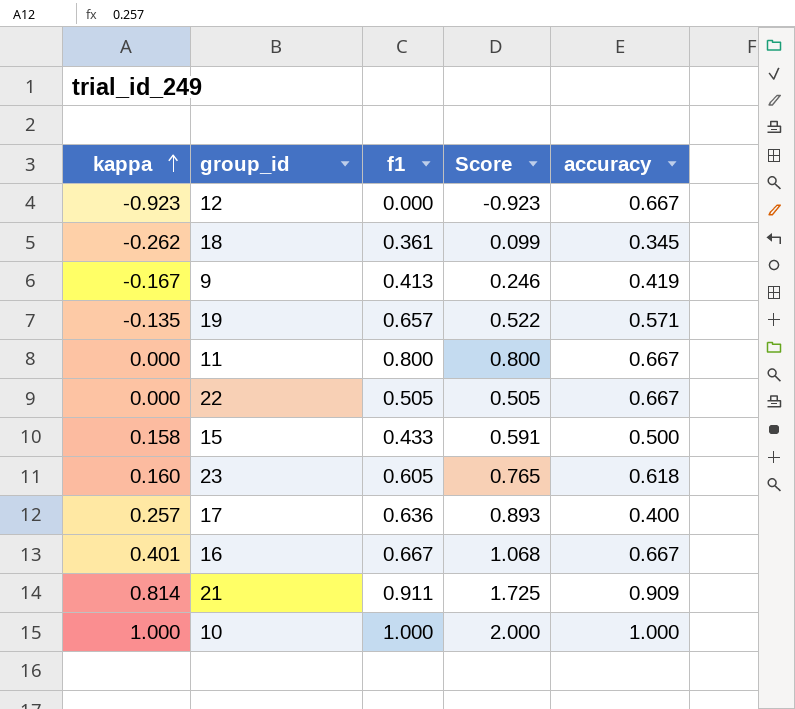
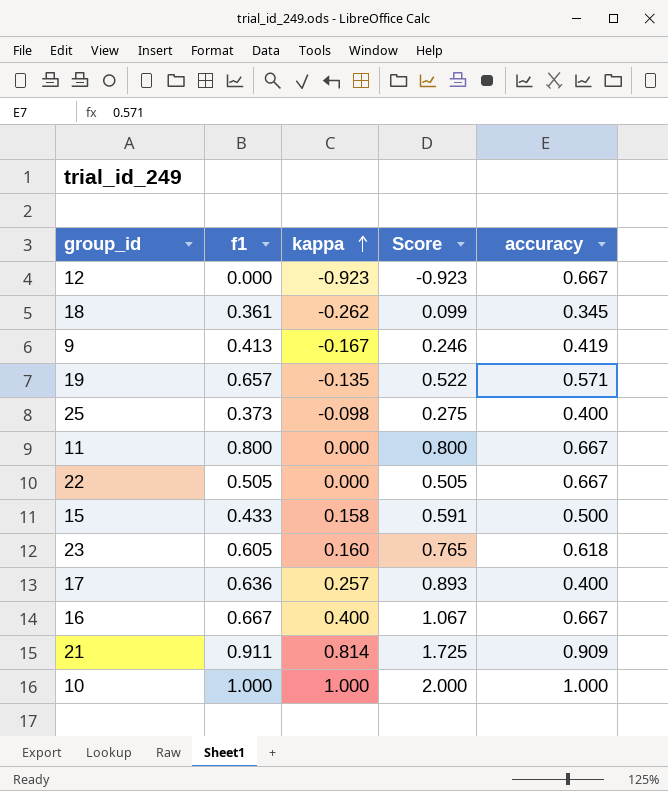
column kappa | position: 1 -> 3
row 25: none -> 0.373 | -0.098 | 0.275 | 0.400
16 | kappa: 0.401 -> 0.400
16 | Score: 1.068 -> 1.067

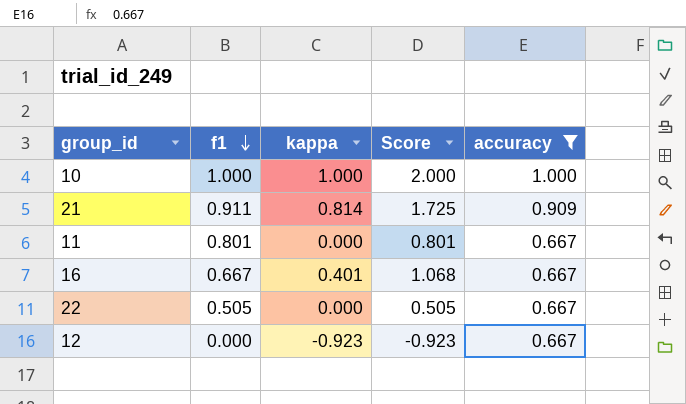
filter: none -> accuracy >= 0.667
row order: kappa ascending -> f1 descending
11 | f1: 0.800 -> 0.801
11 | Score: 0.800 -> 0.801
16 | kappa: 0.400 -> 0.401
16 | Score: 1.067 -> 1.068

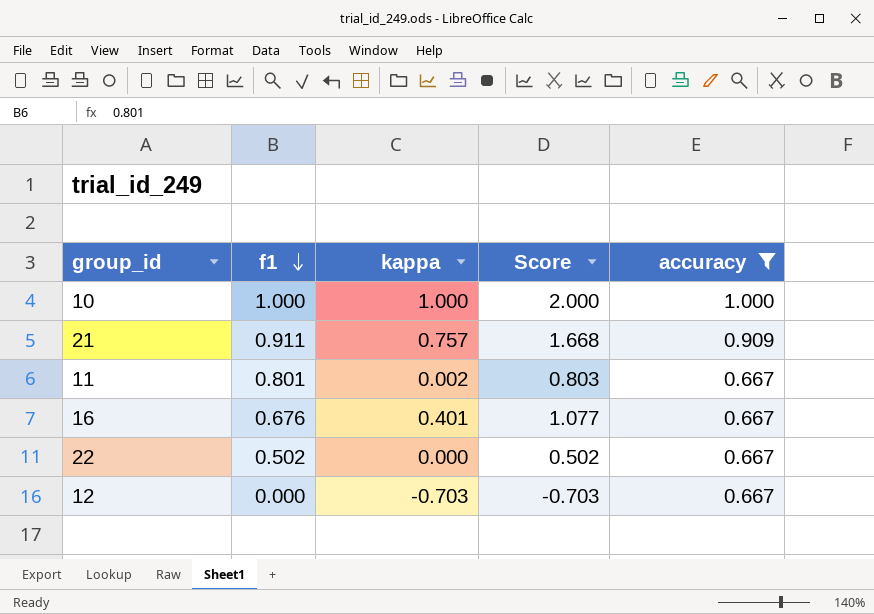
21 | kappa: 0.814 -> 0.757
21 | Score: 1.725 -> 1.668
11 | kappa: 0.000 -> 0.002
11 | Score: 0.801 -> 0.803
16 | f1: 0.667 -> 0.676
16 | Score: 1.068 -> 1.077
22 | f1: 0.505 -> 0.502
22 | Score: 0.505 -> 0.502
12 | kappa: -0.923 -> -0.703
12 | Score: -0.923 -> -0.703

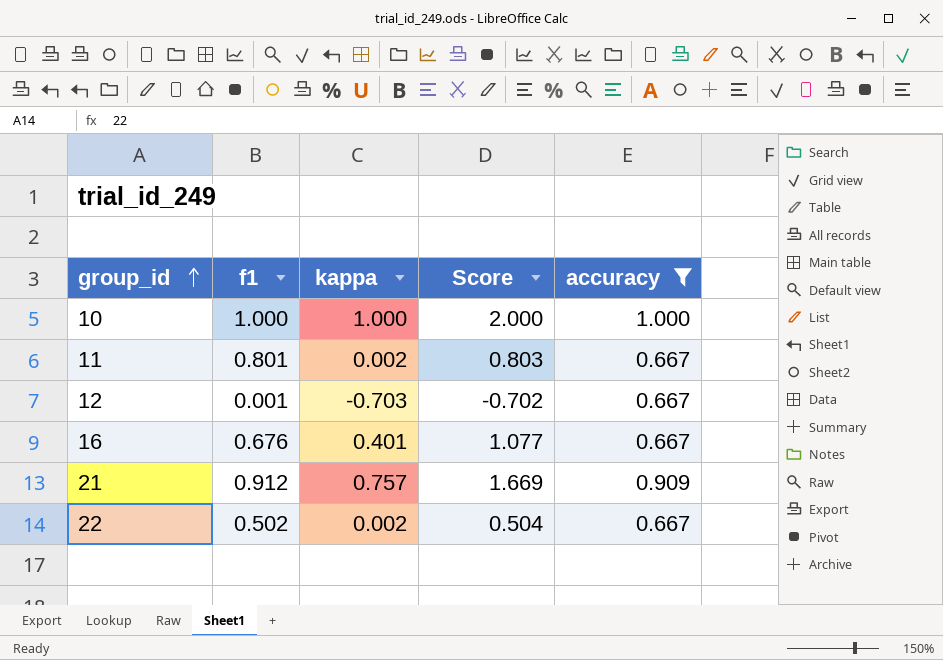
row order: f1 descending -> group_id ascending
12 | f1: 0.000 -> 0.001
12 | Score: -0.703 -> -0.702
21 | f1: 0.911 -> 0.912
21 | Score: 1.668 -> 1.669
22 | kappa: 0.000 -> 0.002
22 | Score: 0.502 -> 0.504

